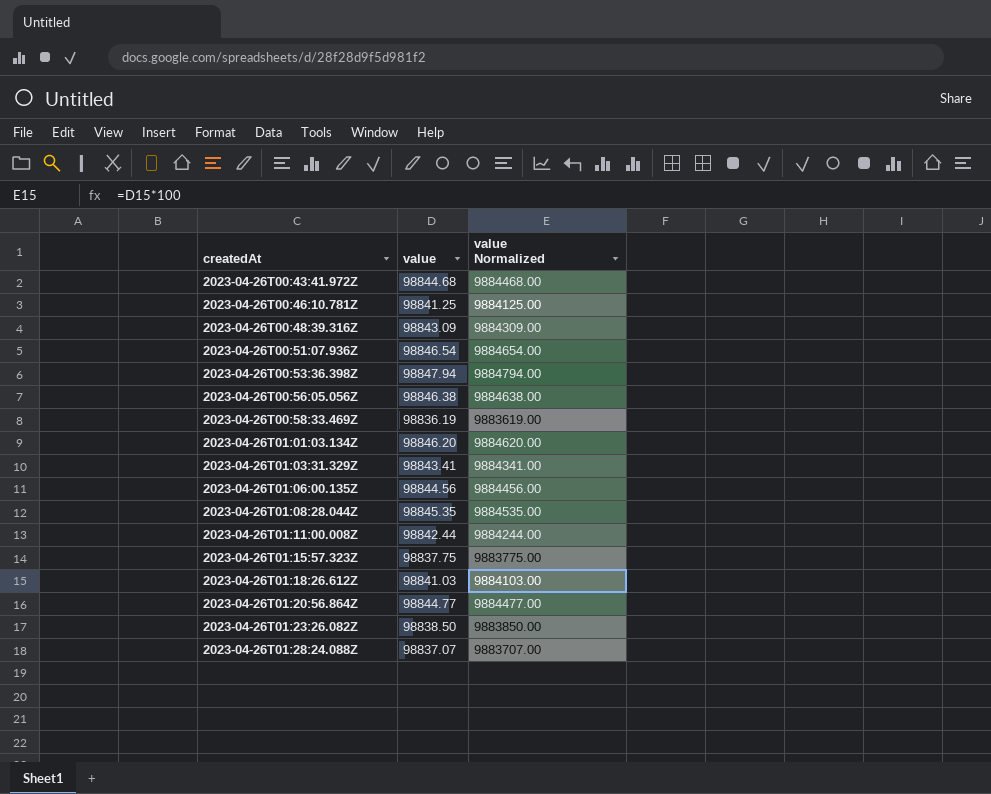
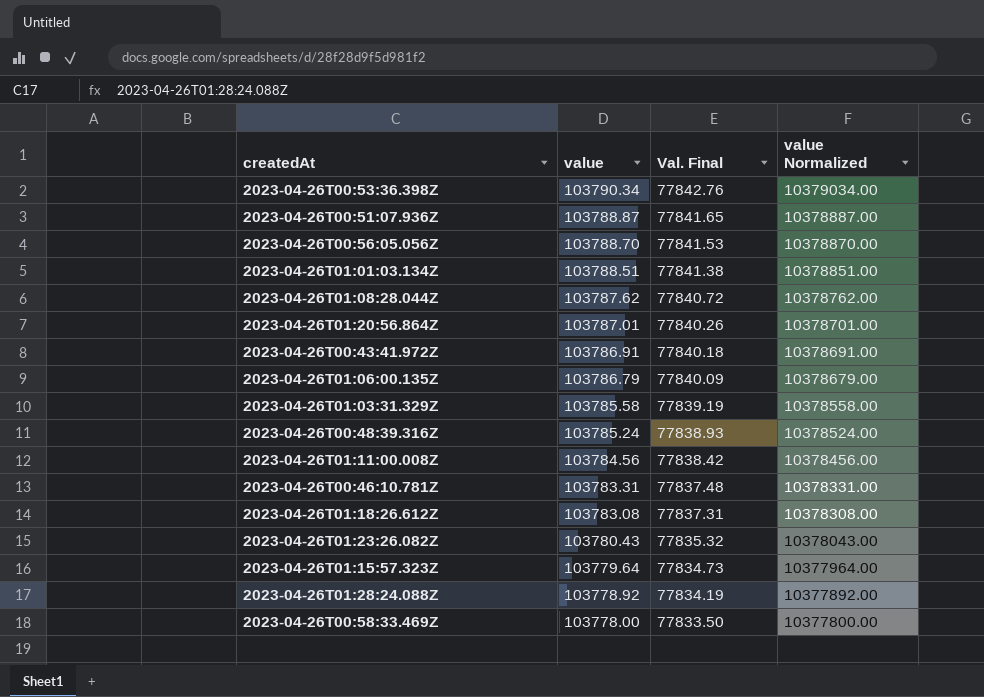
row order: createdAt ascending -> value descending
column Val. Final | formula: none -> [value] * 0.75
2023-04-26T00:53:36.398Z | value: 98847.94 -> 103790.34
2023-04-26T00:53:36.398Z | value Normalized: 9884794.00 -> 10379034.00
2023-04-26T00:51:07.936Z | value: 98846.54 -> 103788.87
2023-04-26T00:51:07.936Z | value Normalized: 9884654.00 -> 10378887.00
2023-04-26T00:56:05.056Z | value: 98846.38 -> 103788.70
2023-04-26T00:56:05.056Z | value Normalized: 9884638.00 -> 10378870.00
2023-04-26T01:01:03.134Z | value: 98846.20 -> 103788.51
2023-04-26T01:01:03.134Z | value Normalized: 9884620.00 -> 10378851.00
2023-04-26T01:08:28.044Z | value: 98845.35 -> 103787.62
2023-04-26T01:08:28.044Z | value Normalized: 9884535.00 -> 10378762.00
2023-04-26T01:20:56.864Z | value: 98844.77 -> 103787.01
2023-04-26T01:20:56.864Z | value Normalized: 9884477.00 -> 10378701.00
2023-04-26T00:43:41.972Z | value: 98844.68 -> 103786.91
2023-04-26T00:43:41.972Z | value Normalized: 9884468.00 -> 10378691.00
2023-04-26T01:06:00.135Z | value: 98844.56 -> 103786.79
2023-04-26T01:06:00.135Z | value Normalized: 9884456.00 -> 10378679.00
2023-04-26T01:03:31.329Z | value: 98843.41 -> 103785.58
2023-04-26T01:03:31.329Z | value Normalized: 9884341.00 -> 10378558.00
2023-04-26T00:48:39.316Z | value: 98843.09 -> 103785.24
2023-04-26T00:48:39.316Z | value Normalized: 9884309.00 -> 10378524.00
2023-04-26T01:11:00.008Z | value: 98842.44 -> 103784.56
2023-04-26T01:11:00.008Z | value Normalized: 9884244.00 -> 10378456.00
2023-04-26T00:46:10.781Z | value: 98841.25 -> 103783.31
2023-04-26T00:46:10.781Z | value Normalized: 9884125.00 -> 10378331.00
2023-04-26T01:18:26.612Z | value: 98841.03 -> 103783.08
2023-04-26T01:18:26.612Z | value Normalized: 9884103.00 -> 10378308.00
2023-04-26T01:23:26.082Z | value: 98838.50 -> 103780.43
2023-04-26T01:23:26.082Z | value Normalized: 9883850.00 -> 10378043.00
2023-04-26T01:15:57.323Z | value: 98837.75 -> 103779.64
2023-04-26T01:15:57.323Z | value Normalized: 9883775.00 -> 10377964.00
2023-04-26T01:28:24.088Z | value: 98837.07 -> 103778.92
2023-04-26T01:28:24.088Z | value Normalized: 9883707.00 -> 10377892.00
2023-04-26T00:58:33.469Z | value: 98836.19 -> 103778.00
2023-04-26T00:58:33.469Z | value Normalized: 9883619.00 -> 10377800.00

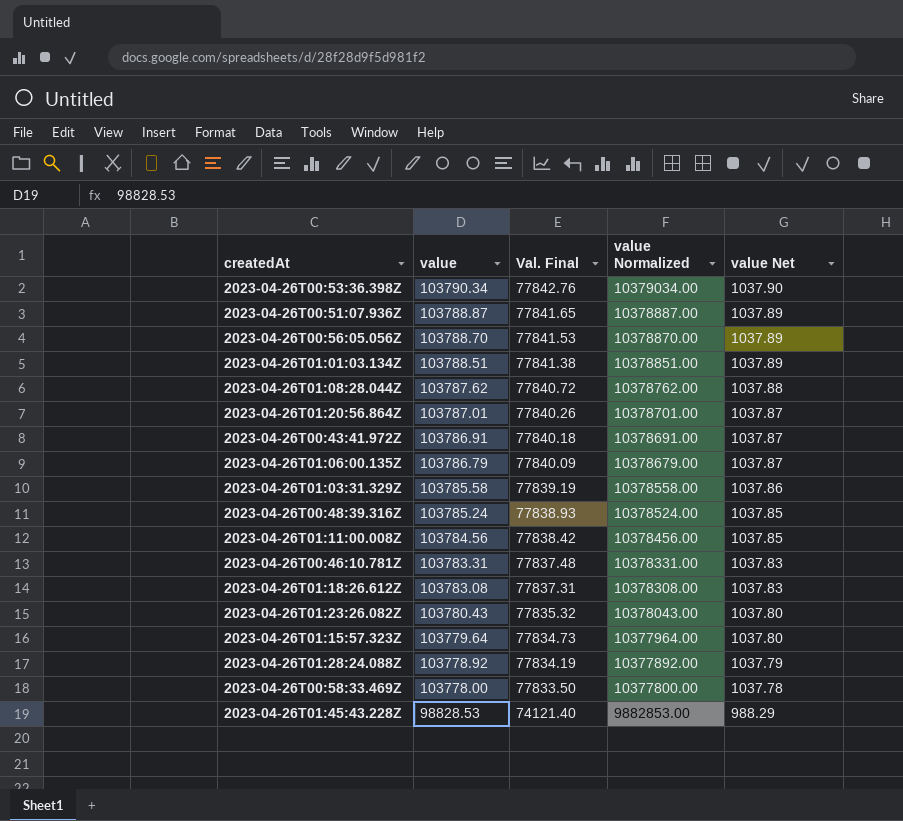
column value Net | formula: none -> [value] * 0.01
row 2023-04-26T01:45:43.228Z: none -> 98828.53 | 74121.40 | 9882853.00 | 988.29

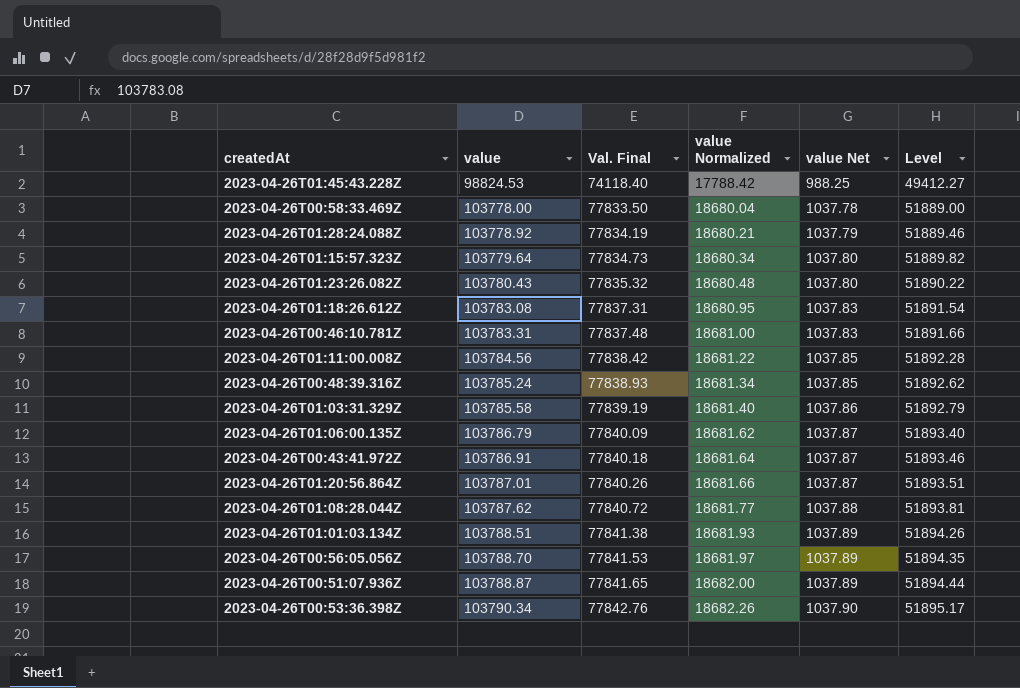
row order: value descending -> value ascending
column value Normalized | formula: [value] * 100 -> [value] * 0.18
column Level | formula: none -> [value] * 0.5
2023-04-26T01:45:43.228Z | value: 98828.53 -> 98824.53
2023-04-26T01:45:43.228Z | Val. Final: 74121.40 -> 74118.40
2023-04-26T01:45:43.228Z | value Net: 988.29 -> 988.25

